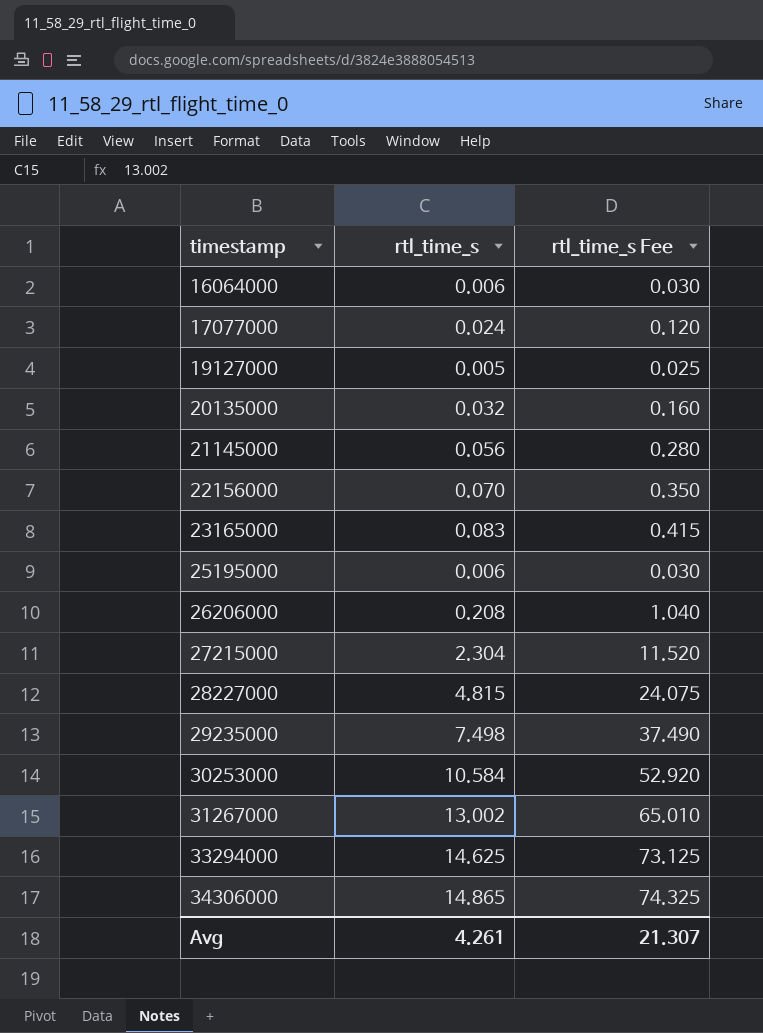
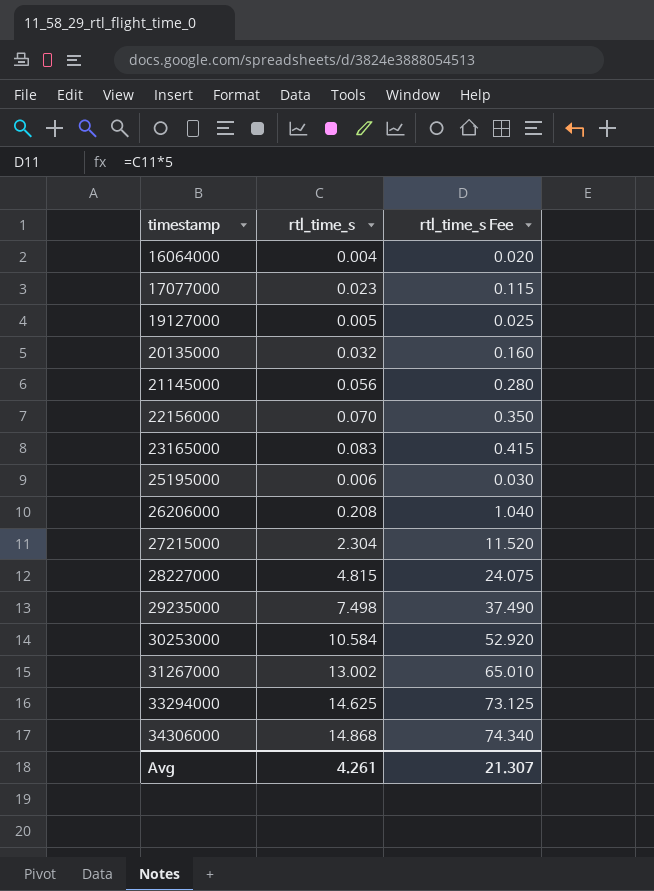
16064000 | rtl_time_s: 0.006 -> 0.004
16064000 | rtl_time_s Fee: 0.030 -> 0.020
17077000 | rtl_time_s: 0.024 -> 0.023
17077000 | rtl_time_s Fee: 0.120 -> 0.115
34306000 | rtl_time_s: 14.865 -> 14.868
34306000 | rtl_time_s Fee: 74.325 -> 74.340

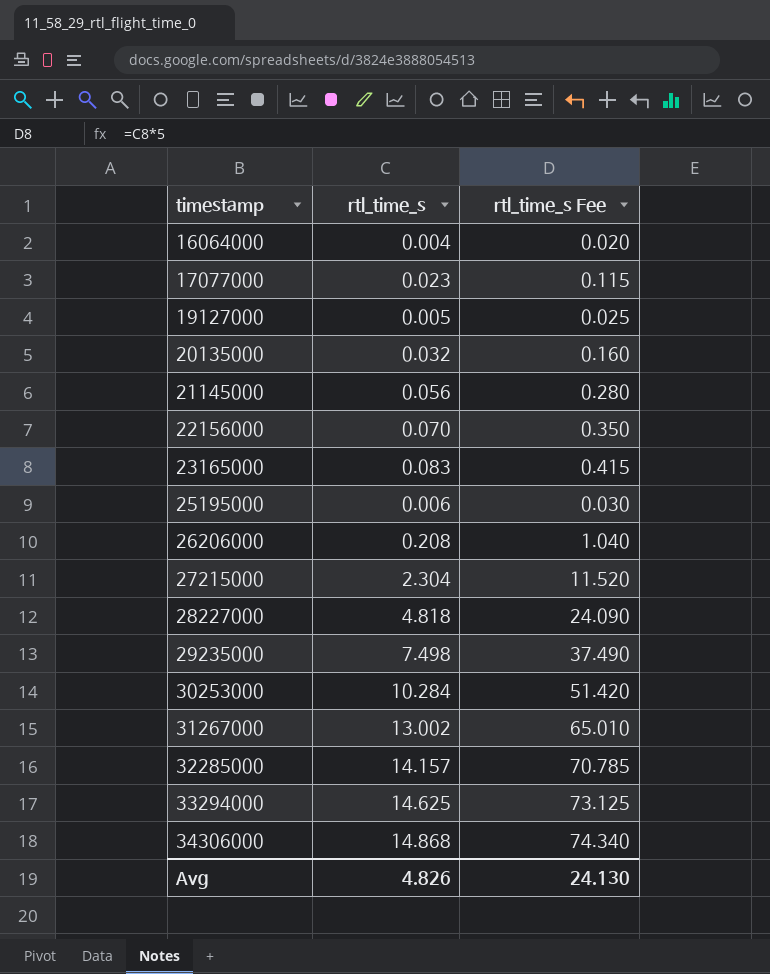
28227000 | rtl_time_s: 4.815 -> 4.818
28227000 | rtl_time_s Fee: 24.075 -> 24.090
30253000 | rtl_time_s: 10.584 -> 10.284
30253000 | rtl_time_s Fee: 52.920 -> 51.420
row 32285000: none -> 14.157 | 70.785
Avg | rtl_time_s: 4.261 -> 4.826
Avg | rtl_time_s Fee: 21.307 -> 24.130

